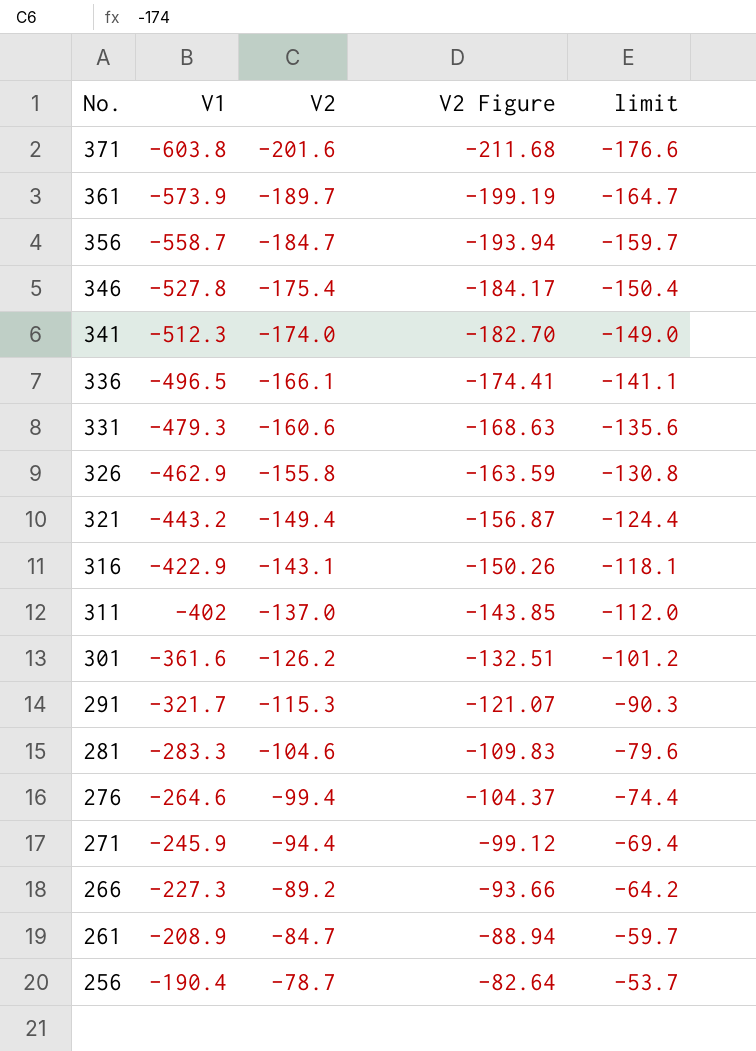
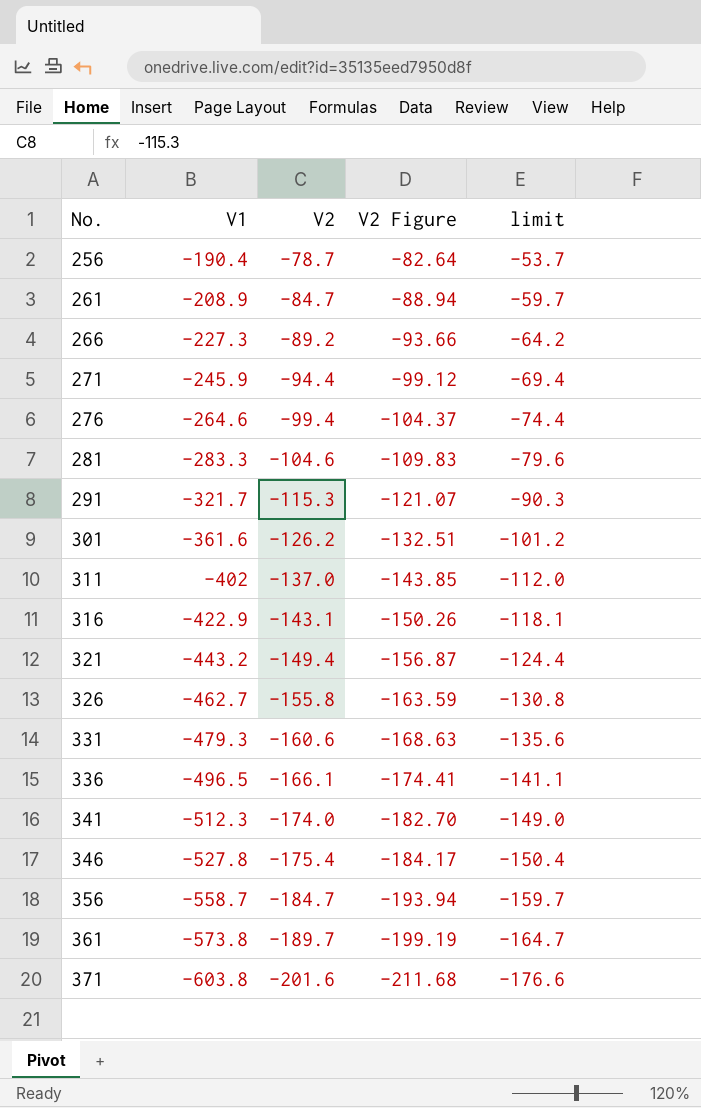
row order: No. descending -> No. ascending
326 | V1: -462.9 -> -462.7
361 | V1: -573.9 -> -573.8

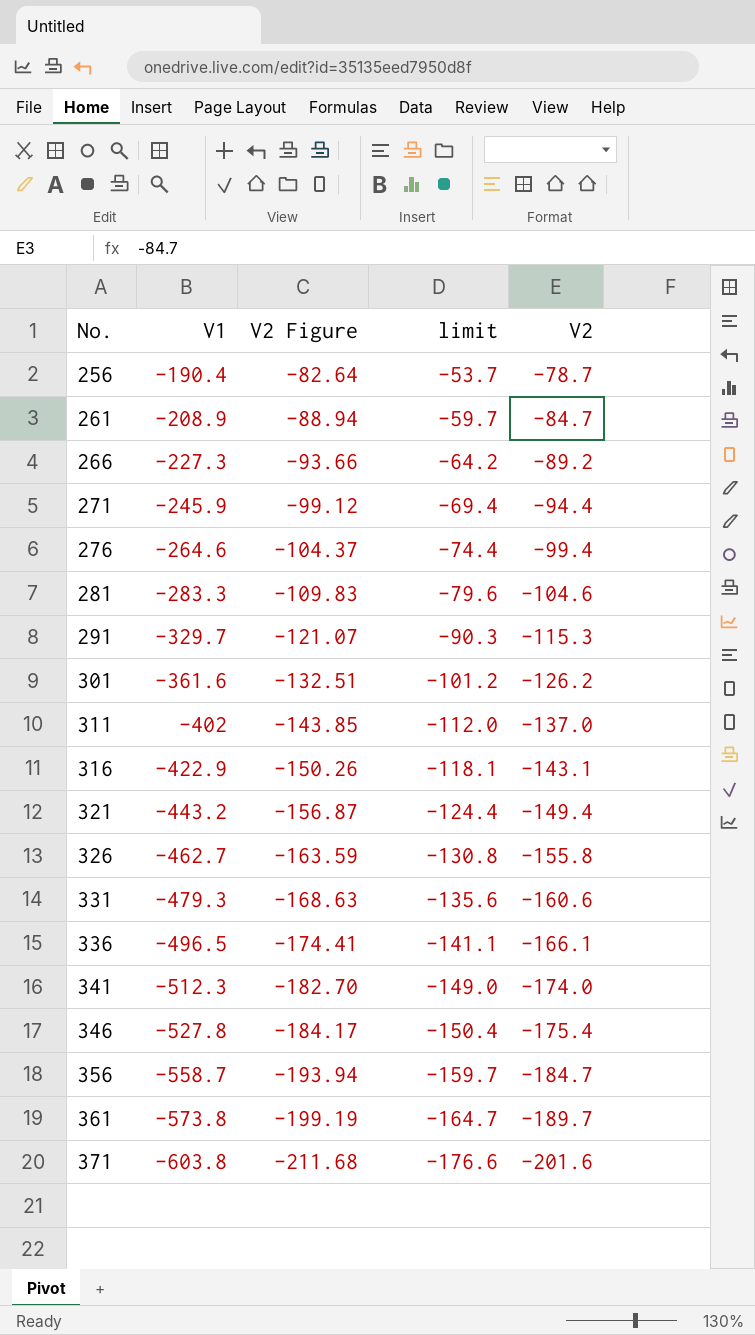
column V2 | position: 3 -> 5
291 | V1: -321.7 -> -329.7

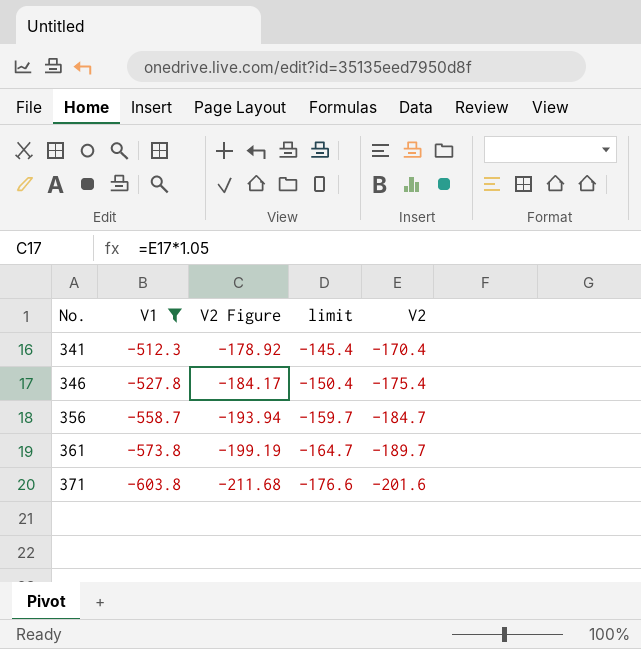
filter: none -> V1 <= -512.3
341 | V2 Figure: -182.70 -> -178.92
341 | limit: -149.0 -> -145.4
341 | V2: -174.0 -> -170.4

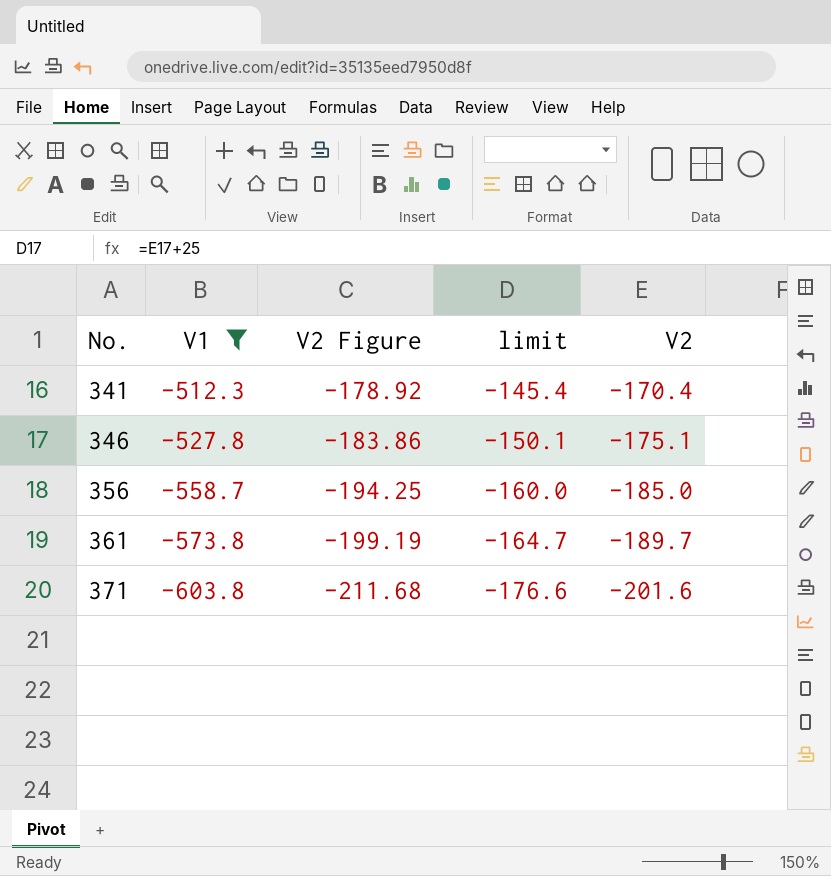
346 | V2 Figure: -184.17 -> -183.86
346 | limit: -150.4 -> -150.1
346 | V2: -175.4 -> -175.1
356 | V2 Figure: -193.94 -> -194.25
356 | limit: -159.7 -> -160.0
356 | V2: -184.7 -> -185.0

